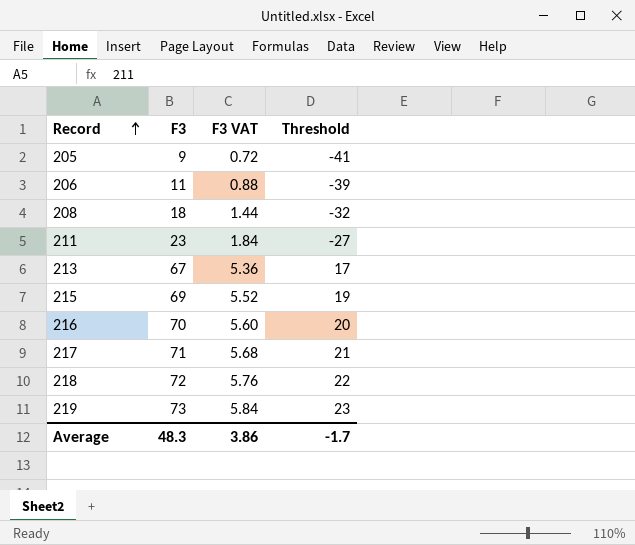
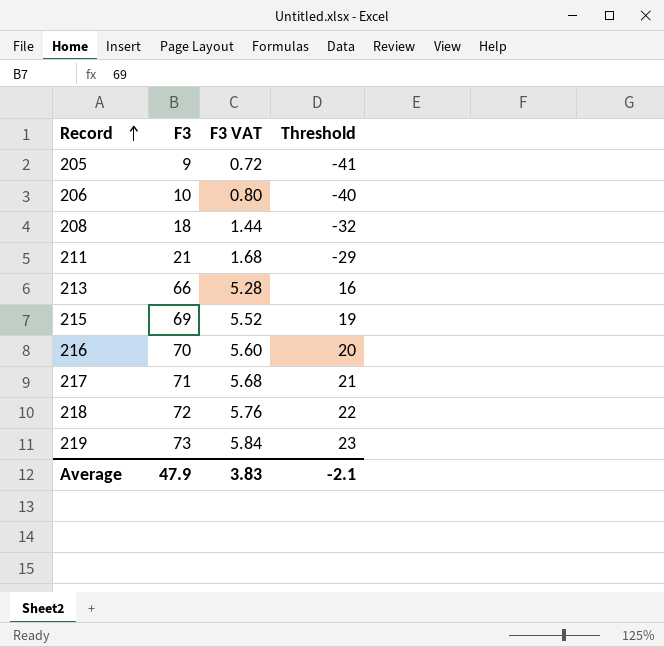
206 | F3: 11 -> 10
206 | F3 VAT: 0.88 -> 0.80
206 | Threshold: -39 -> -40
211 | F3: 23 -> 21
211 | F3 VAT: 1.84 -> 1.68
211 | Threshold: -27 -> -29
213 | F3: 67 -> 66
213 | F3 VAT: 5.36 -> 5.28
213 | Threshold: 17 -> 16
Average | F3: 48.3 -> 47.9
Average | F3 VAT: 3.86 -> 3.83
Average | Threshold: -1.7 -> -2.1

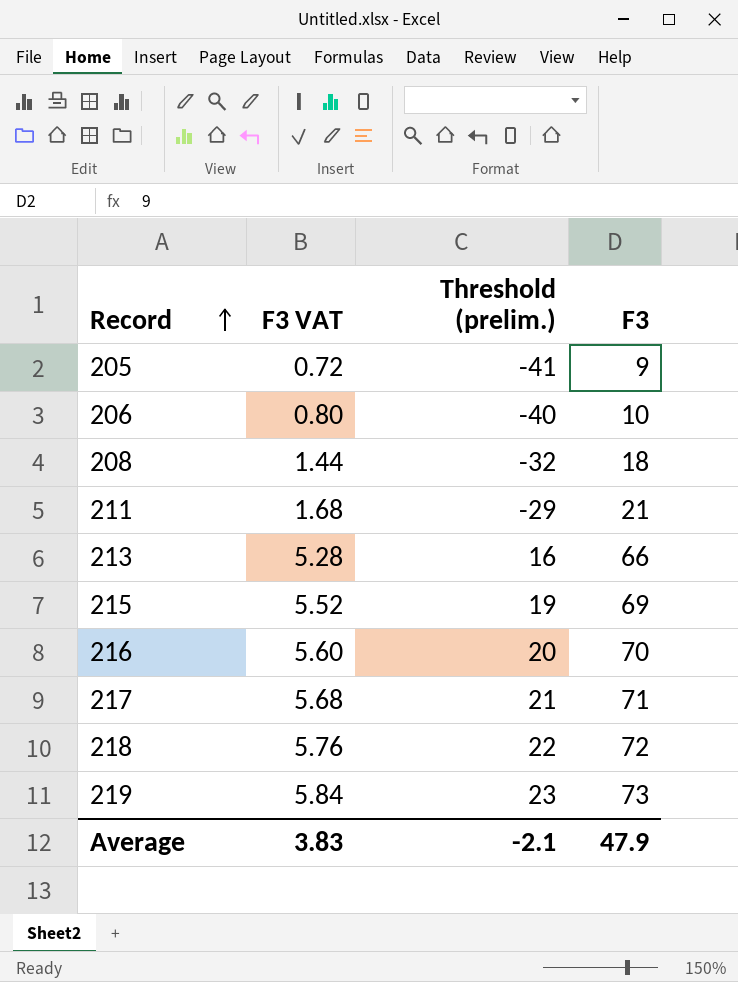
column name: Threshold -> Threshold (prelim.)
column F3 | position: 2 -> 4

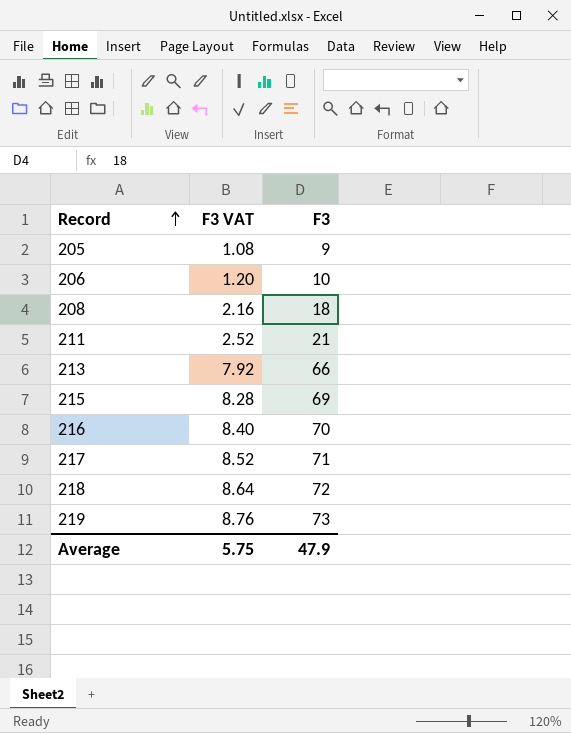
column Threshold (prelim.) | formula: [F3] - 50 -> none
column F3 VAT | formula: [F3] * 0.08 -> [F3] * 0.12
Average | F3 VAT: 3.83 -> 5.75

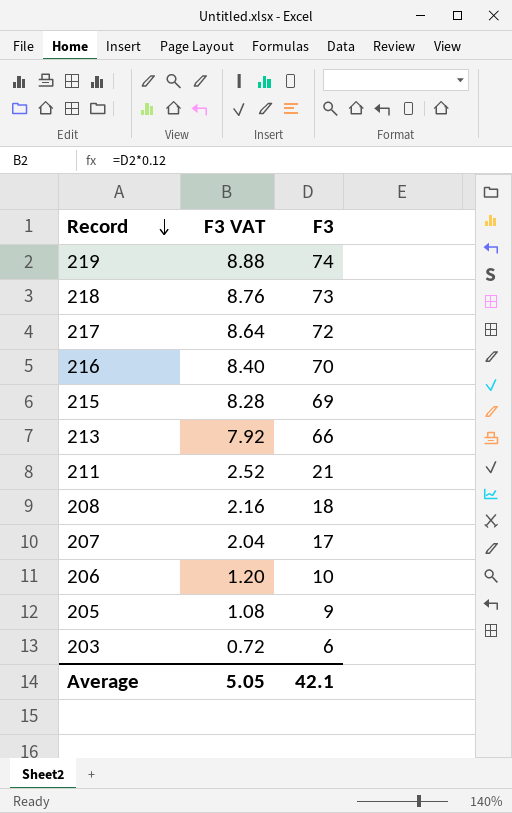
row order: Record ascending -> Record descending
219 | F3 VAT: 8.76 -> 8.88
219 | F3: 73 -> 74
218 | F3 VAT: 8.64 -> 8.76
218 | F3: 72 -> 73
217 | F3 VAT: 8.52 -> 8.64
217 | F3: 71 -> 72
row 207: none -> 2.04 | 17
row 203: none -> 0.72 | 6
Average | F3 VAT: 5.75 -> 5.05
Average | F3: 47.9 -> 42.1

